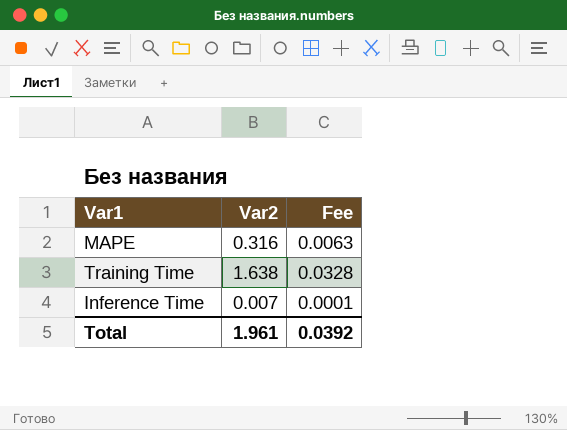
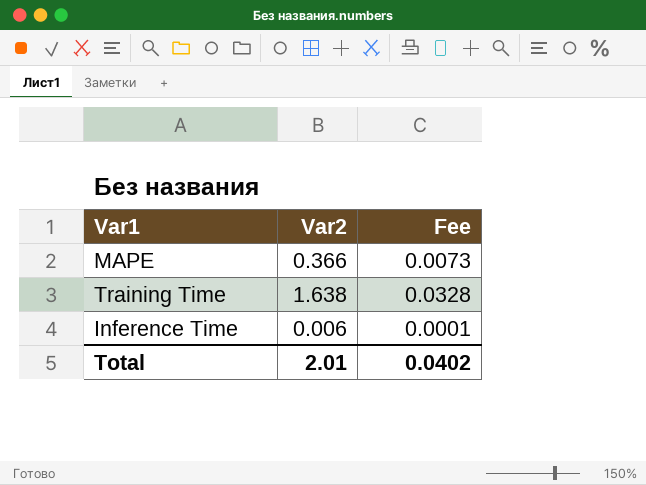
MAPE | Var2: 0.316 -> 0.366
MAPE | Fee: 0.0063 -> 0.0073
Inference Time | Var2: 0.007 -> 0.006
Total | Var2: 1.961 -> 2.01
Total | Fee: 0.0392 -> 0.0402

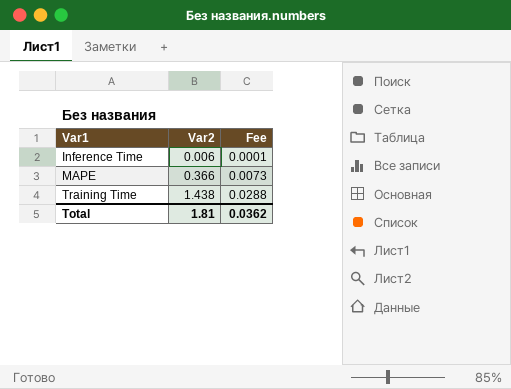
row order: none -> Var1 ascending
Training Time | Var2: 1.638 -> 1.438
Training Time | Fee: 0.0328 -> 0.0288
Total | Var2: 2.01 -> 1.81
Total | Fee: 0.0402 -> 0.0362

